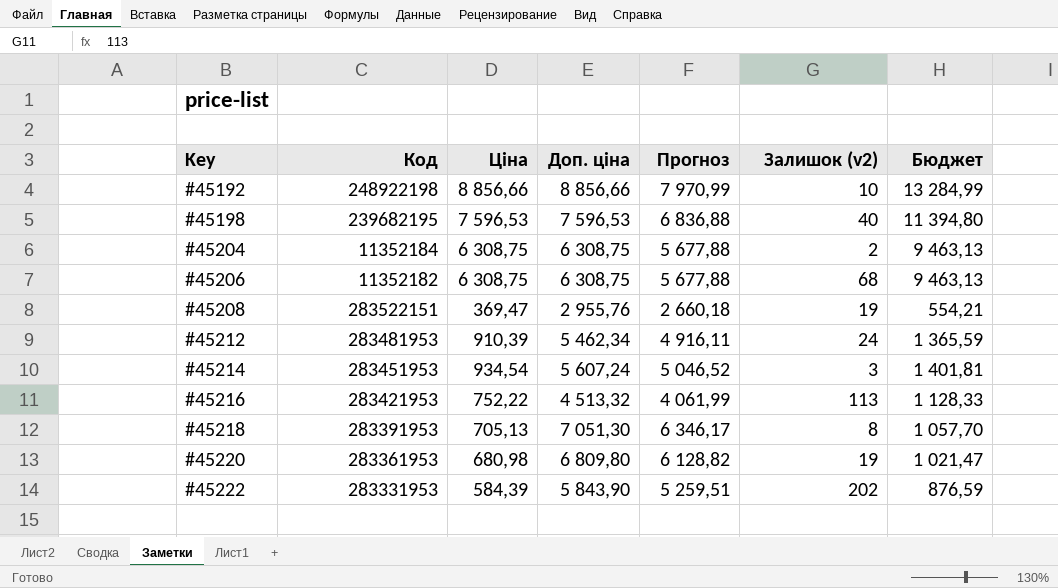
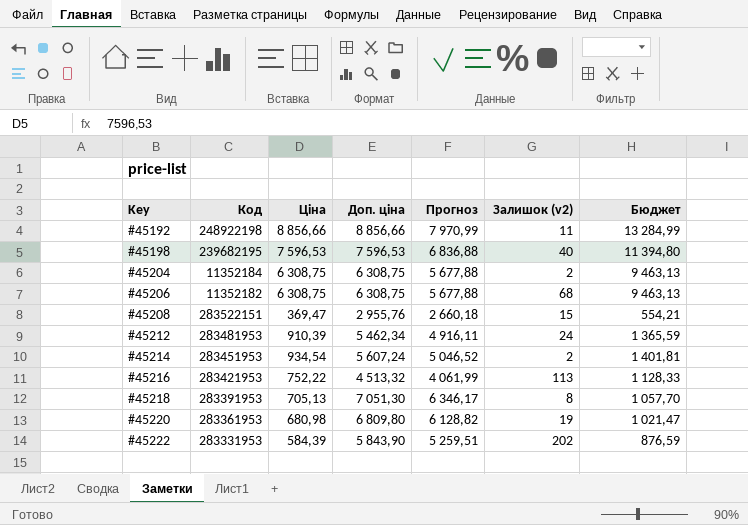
#45192 | Залишок (v2): 10 -> 11
#45208 | Залишок (v2): 19 -> 15
#45214 | Залишок (v2): 3 -> 2

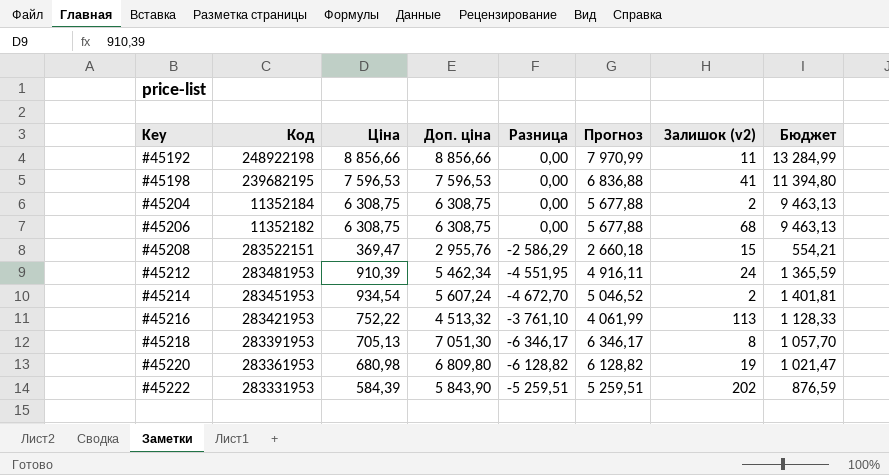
column Разница | formula: none -> [Ціна] - [Доп. ціна]
#45198 | Залишок (v2): 40 -> 41

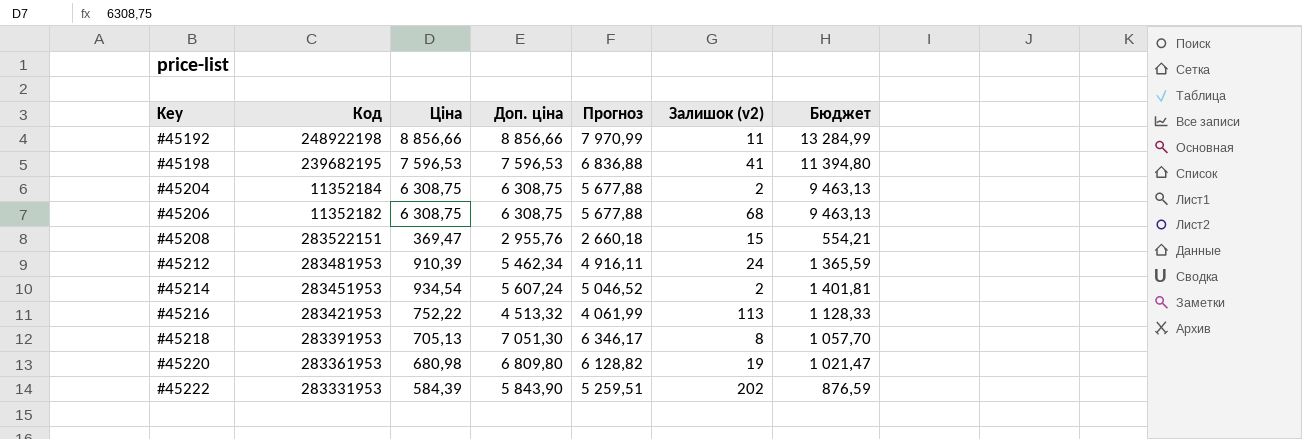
column Разница | formula: [Ціна] - [Доп. ціна] -> none

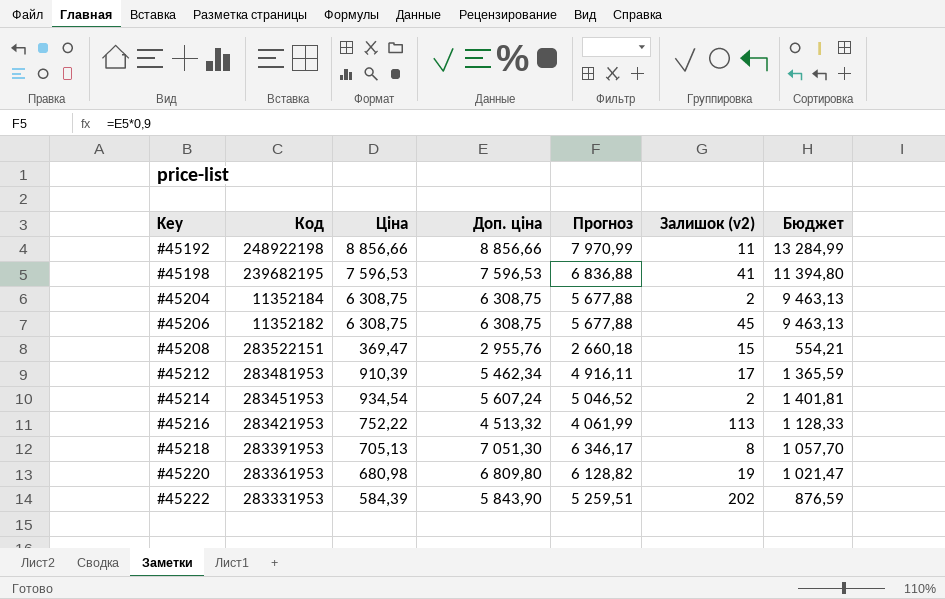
#45206 | Залишок (v2): 68 -> 45
#45212 | Залишок (v2): 24 -> 17

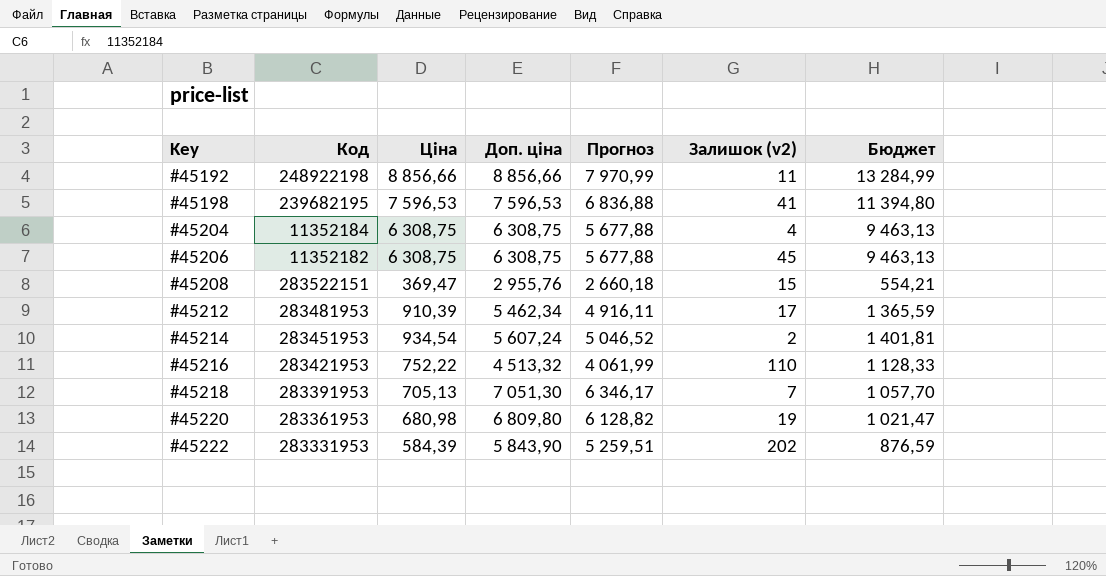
#45204 | Залишок (v2): 2 -> 4
#45216 | Залишок (v2): 113 -> 110
#45218 | Залишок (v2): 8 -> 7

